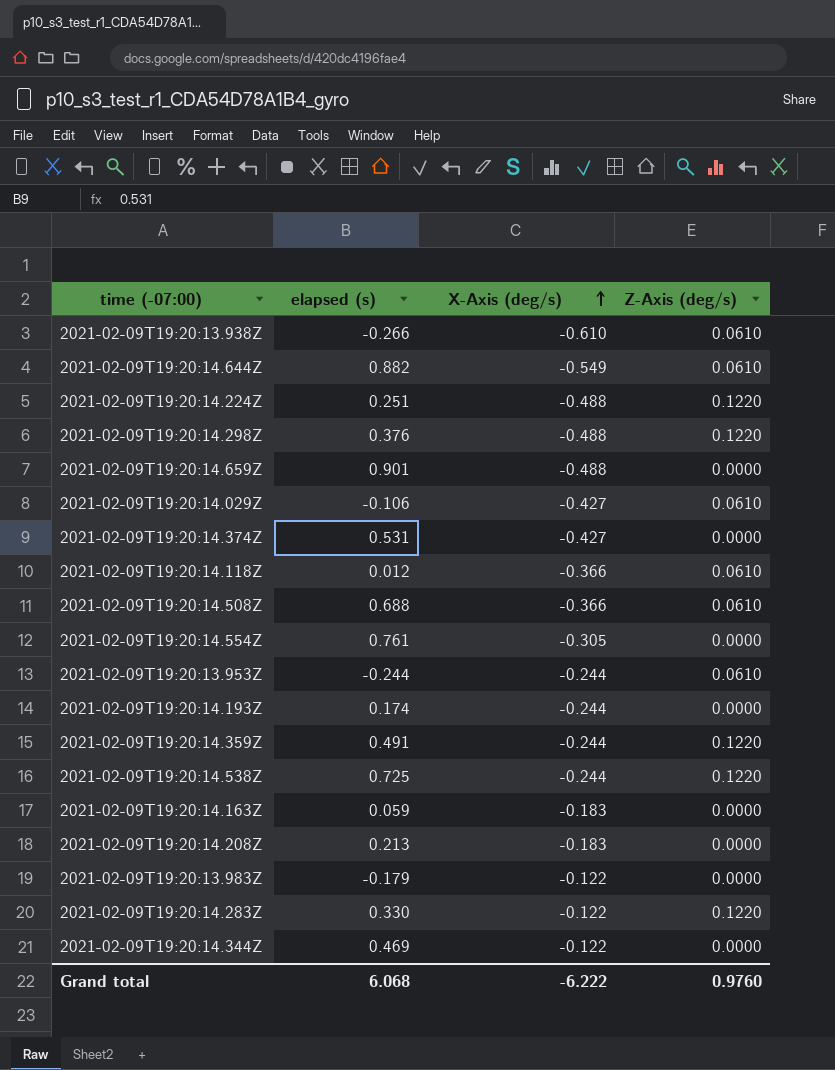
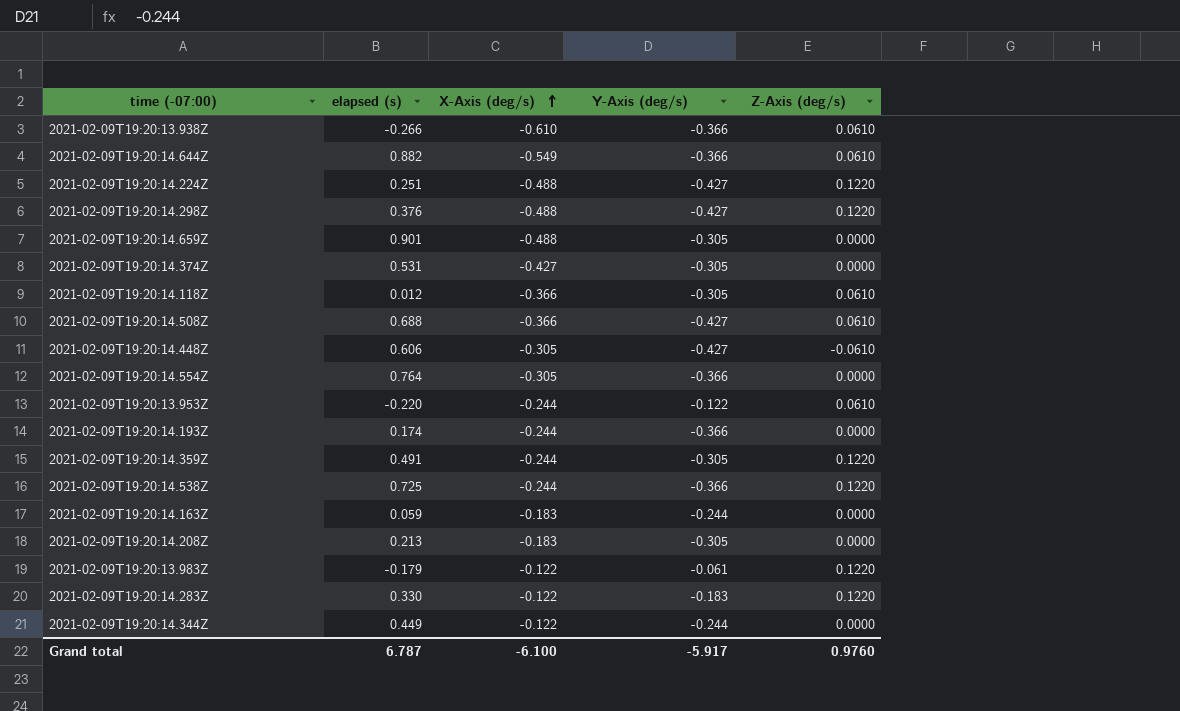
column Y-Axis (deg/s) | position: none -> 4
row 2021-02-09T19:20:14.029Z: -0.106 | -0.427 | 0.0610 -> none
row 2021-02-09T19:20:14.448Z: none -> 0.606 | -0.305 | -0.427 | -0.0610
2021-02-09T19:20:14.554Z | elapsed (s): 0.761 -> 0.764
2021-02-09T19:20:13.953Z | elapsed (s): -0.244 -> -0.220
2021-02-09T19:20:13.983Z | Z-Axis (deg/s): 0.0000 -> 0.1220
2021-02-09T19:20:14.344Z | elapsed (s): 0.469 -> 0.449
Grand total | elapsed (s): 6.068 -> 6.787
Grand total | X-Axis (deg/s): -6.222 -> -6.100

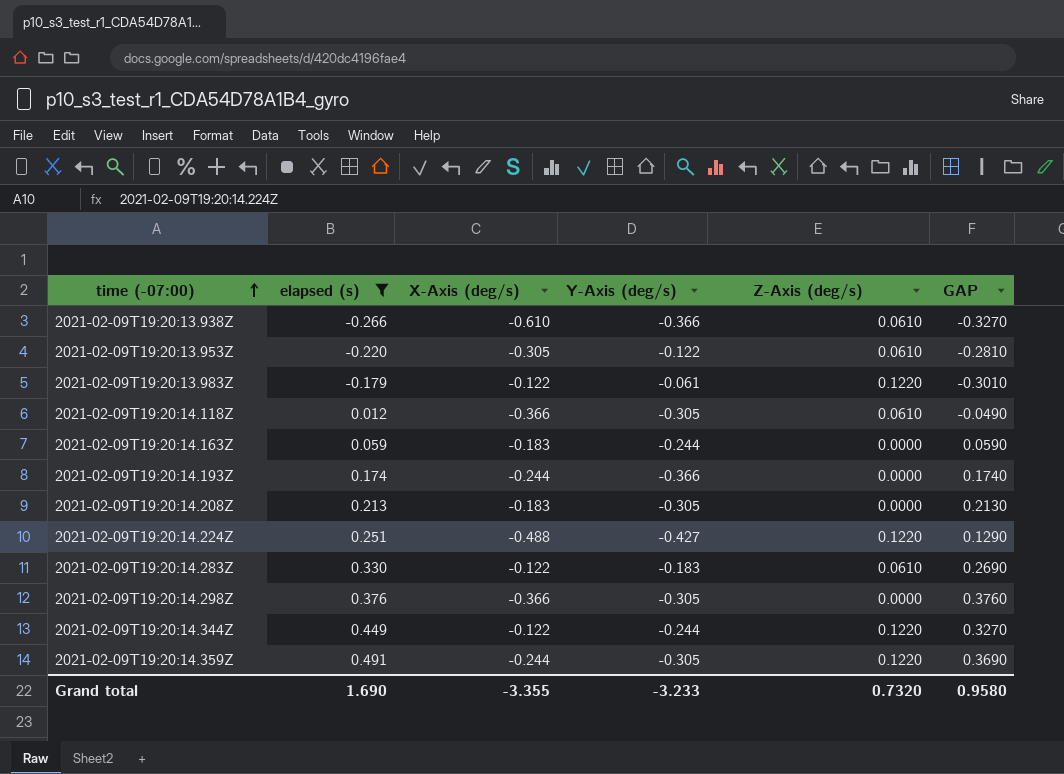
filter: none -> elapsed (s) <= 0.491
row order: X-Axis (deg/s) ascending -> time (-07:00) ascending
column GAP | formula: none -> [elapsed (s)] - [Z-Axis (deg/s)]
2021-02-09T19:20:13.953Z | X-Axis (deg/s): -0.244 -> -0.305
2021-02-09T19:20:14.283Z | Z-Axis (deg/s): 0.1220 -> 0.0610
2021-02-09T19:20:14.298Z | X-Axis (deg/s): -0.488 -> -0.366
2021-02-09T19:20:14.298Z | Y-Axis (deg/s): -0.427 -> -0.305
2021-02-09T19:20:14.298Z | Z-Axis (deg/s): 0.1220 -> 0.0000
2021-02-09T19:20:14.344Z | Z-Axis (deg/s): 0.0000 -> 0.1220
Grand total | elapsed (s): 6.787 -> 1.690
Grand total | X-Axis (deg/s): -6.100 -> -3.355
Grand total | Y-Axis (deg/s): -5.917 -> -3.233
Grand total | Z-Axis (deg/s): 0.9760 -> 0.7320

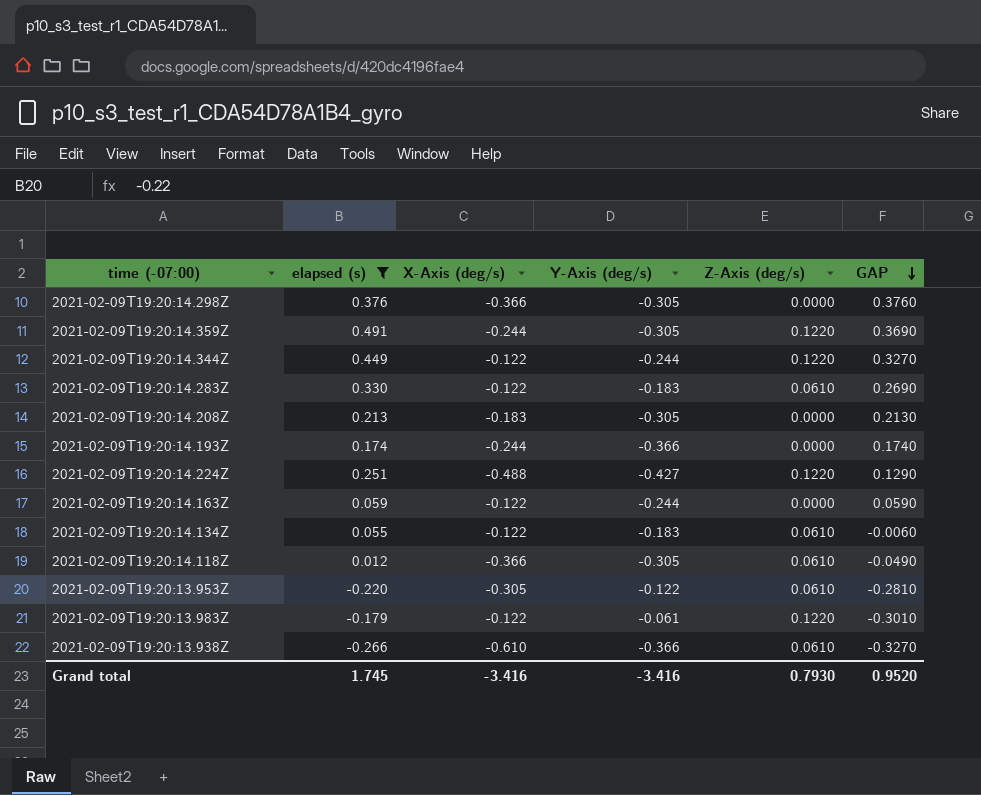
row order: time (-07:00) ascending -> GAP descending
2021-02-09T19:20:14.163Z | X-Axis (deg/s): -0.183 -> -0.122
row 2021-02-09T19:20:14.134Z: none -> 0.055 | -0.122 | -0.183 | 0.0610 | -0.0060
Grand total | elapsed (s): 1.690 -> 1.745
Grand total | X-Axis (deg/s): -3.355 -> -3.416
Grand total | Y-Axis (deg/s): -3.233 -> -3.416
Grand total | Z-Axis (deg/s): 0.7320 -> 0.7930
Grand total | GAP: 0.9580 -> 0.9520

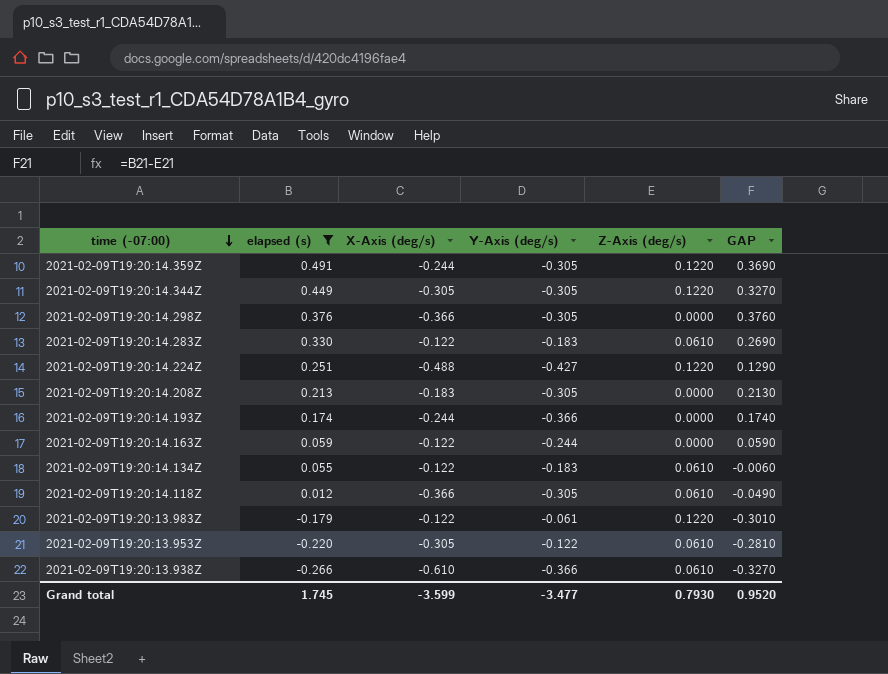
row order: GAP descending -> time (-07:00) descending
2021-02-09T19:20:14.344Z | X-Axis (deg/s): -0.122 -> -0.305
2021-02-09T19:20:14.344Z | Y-Axis (deg/s): -0.244 -> -0.305
Grand total | X-Axis (deg/s): -3.416 -> -3.599
Grand total | Y-Axis (deg/s): -3.416 -> -3.477

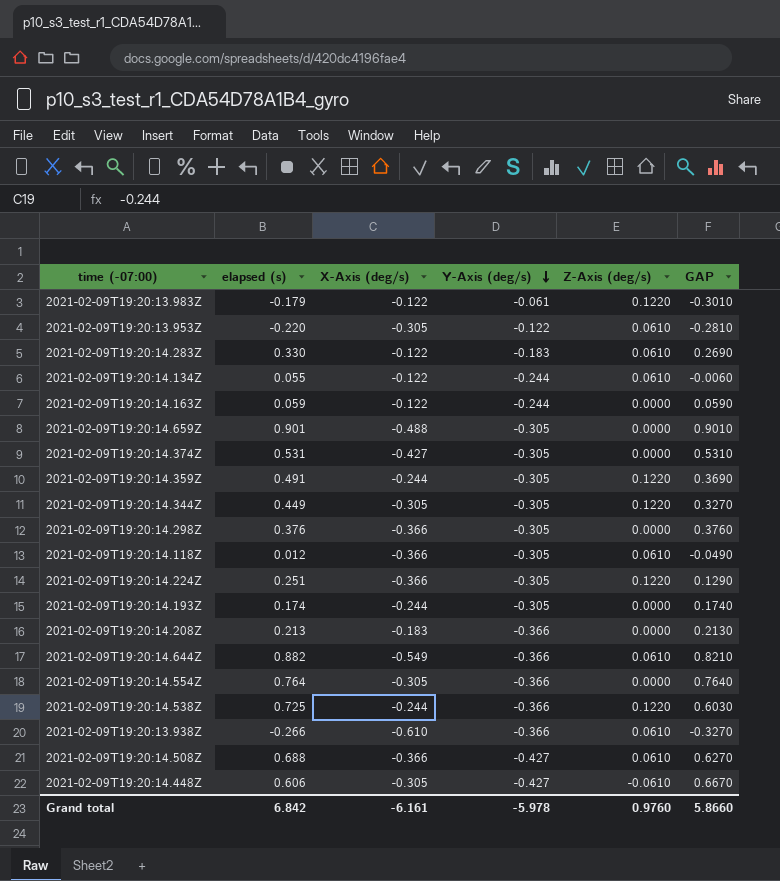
filter: elapsed (s) <= 0.491 -> none
row order: time (-07:00) descending -> Y-Axis (deg/s) descending
2021-02-09T19:20:14.134Z | Y-Axis (deg/s): -0.183 -> -0.244
2021-02-09T19:20:14.224Z | X-Axis (deg/s): -0.488 -> -0.366
2021-02-09T19:20:14.224Z | Y-Axis (deg/s): -0.427 -> -0.305
2021-02-09T19:20:14.193Z | Y-Axis (deg/s): -0.366 -> -0.305
2021-02-09T19:20:14.208Z | Y-Axis (deg/s): -0.305 -> -0.366
Grand total | elapsed (s): 1.745 -> 6.842
Grand total | X-Axis (deg/s): -3.599 -> -6.161
Grand total | Y-Axis (deg/s): -3.477 -> -5.978
Grand total | Z-Axis (deg/s): 0.7930 -> 0.9760
Grand total | GAP: 0.9520 -> 5.8660

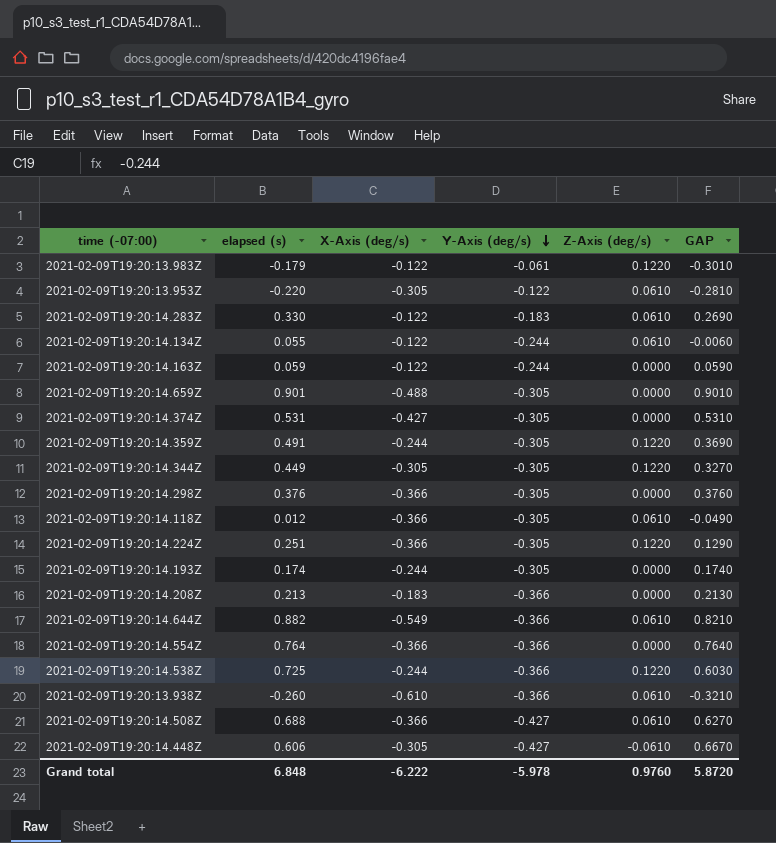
2021-02-09T19:20:14.554Z | X-Axis (deg/s): -0.305 -> -0.366
2021-02-09T19:20:13.938Z | elapsed (s): -0.266 -> -0.260
2021-02-09T19:20:13.938Z | GAP: -0.3270 -> -0.3210
Grand total | elapsed (s): 6.842 -> 6.848
Grand total | X-Axis (deg/s): -6.161 -> -6.222
Grand total | GAP: 5.8660 -> 5.8720

